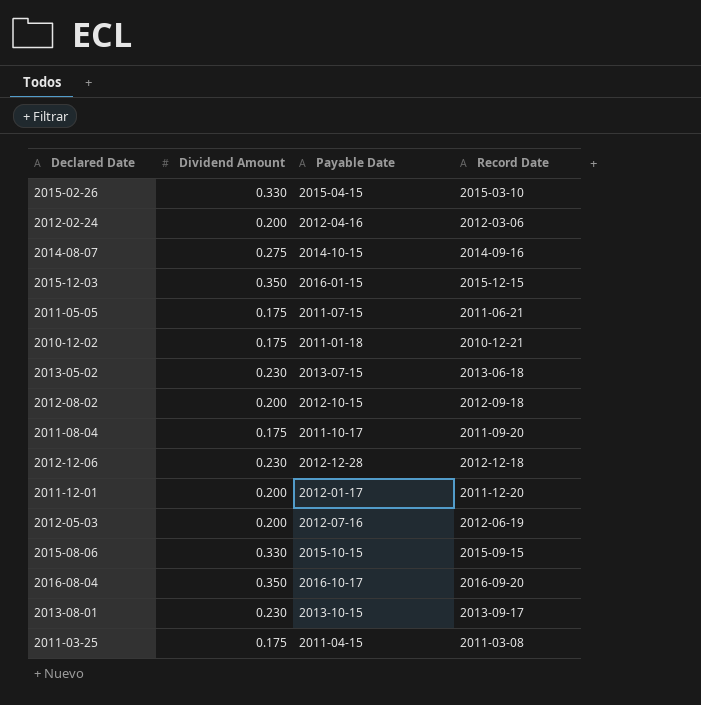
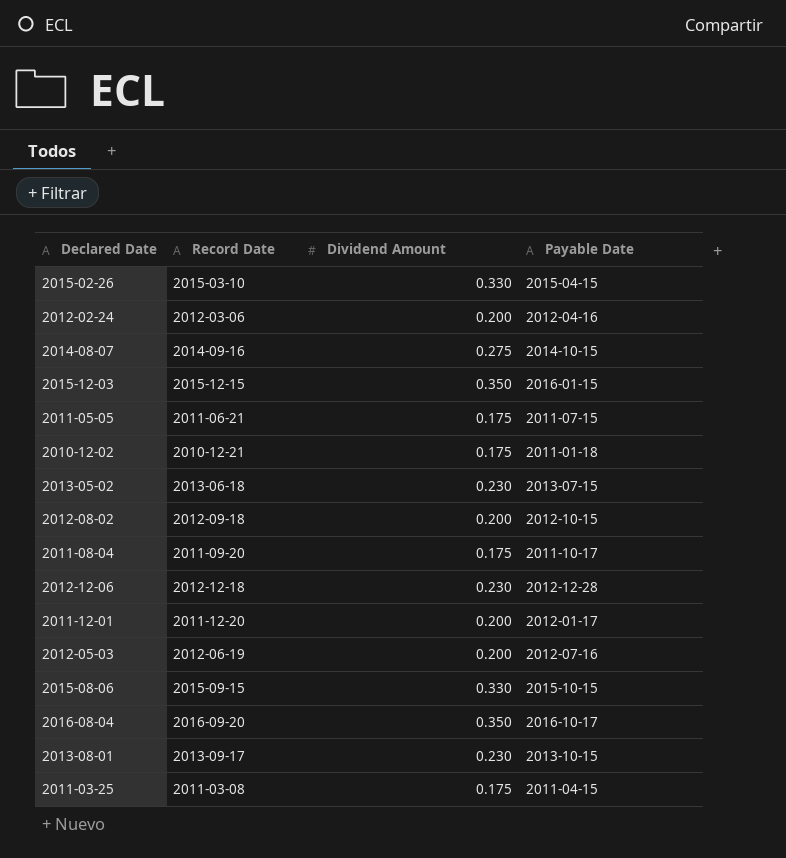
column Record Date | position: 4 -> 2

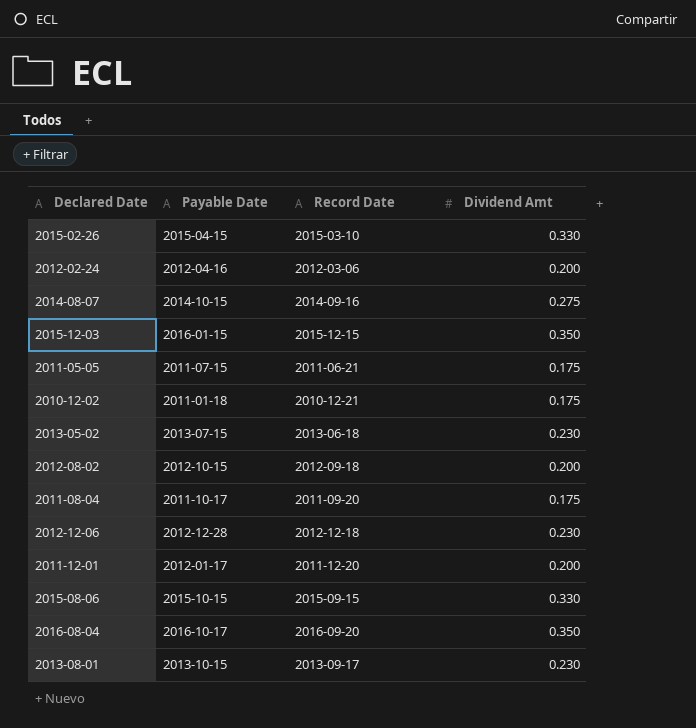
column Payable Date | position: 4 -> 2
column name: Dividend Amount -> Dividend Amt
row 2012-05-03: 2012-06-19 | 0.200 | 2012-07-16 -> none
row 2011-03-25: 2011-03-08 | 0.175 | 2011-04-15 -> none

